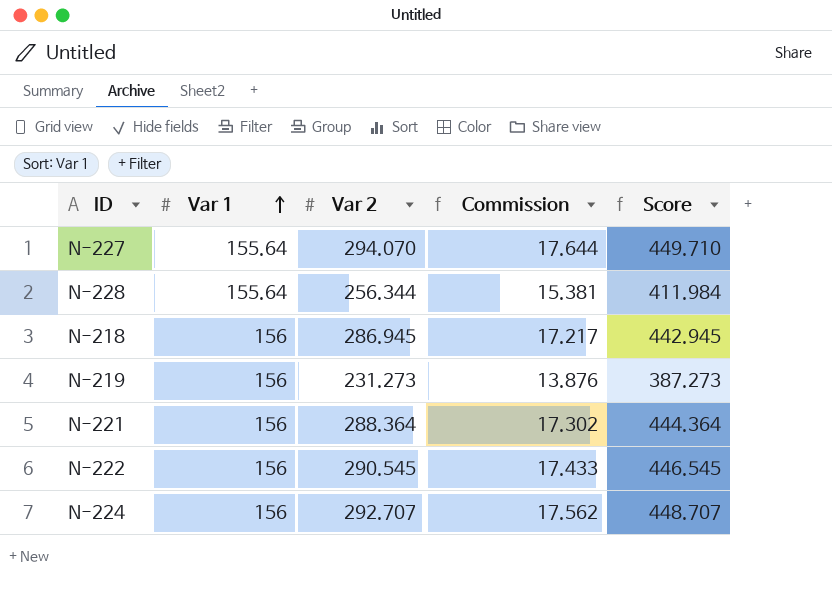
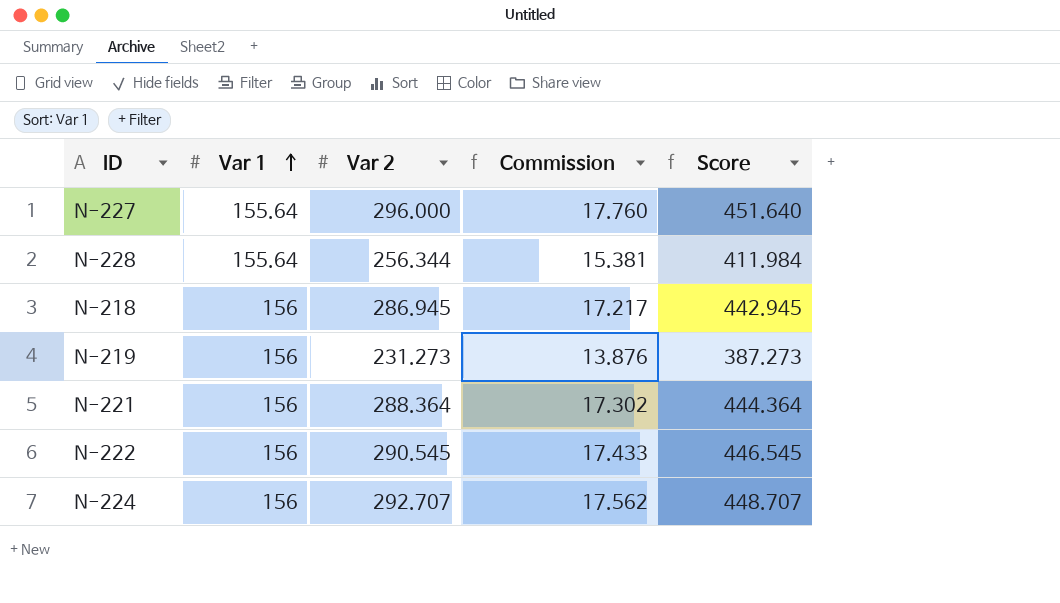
N-227 | Var 2: 294.070 -> 296.000
N-227 | Commission: 17.644 -> 17.760
N-227 | Score: 449.710 -> 451.640

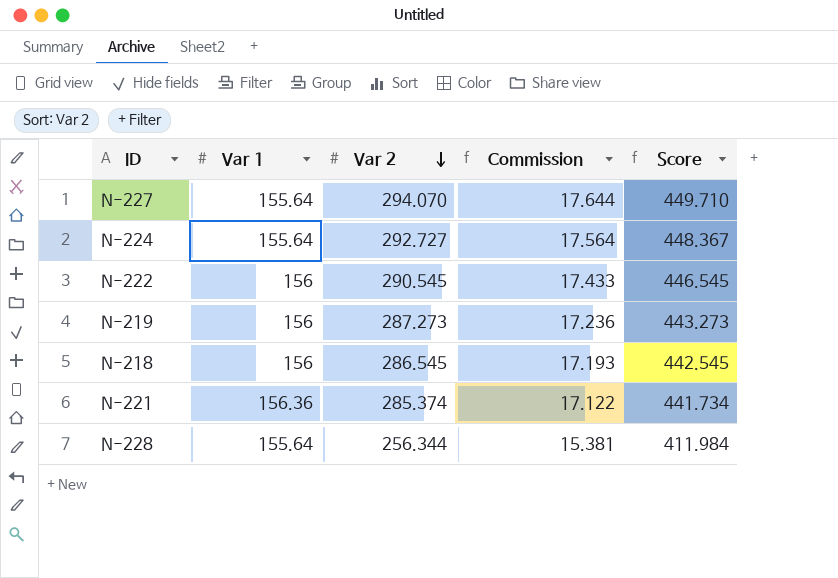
row order: Var 1 ascending -> Var 2 descending
N-227 | Var 2: 296.000 -> 294.070
N-227 | Commission: 17.760 -> 17.644
N-227 | Score: 451.640 -> 449.710
N-224 | Var 1: 156 -> 155.64
N-224 | Var 2: 292.707 -> 292.727
N-224 | Commission: 17.562 -> 17.564
N-224 | Score: 448.707 -> 448.367
N-219 | Var 2: 231.273 -> 287.273
N-219 | Commission: 13.876 -> 17.236
N-219 | Score: 387.273 -> 443.273
N-218 | Var 2: 286.945 -> 286.545
N-218 | Commission: 17.217 -> 17.193
N-218 | Score: 442.945 -> 442.545
N-221 | Var 1: 156 -> 156.36
N-221 | Var 2: 288.364 -> 285.374
N-221 | Commission: 17.302 -> 17.122
N-221 | Score: 444.364 -> 441.734

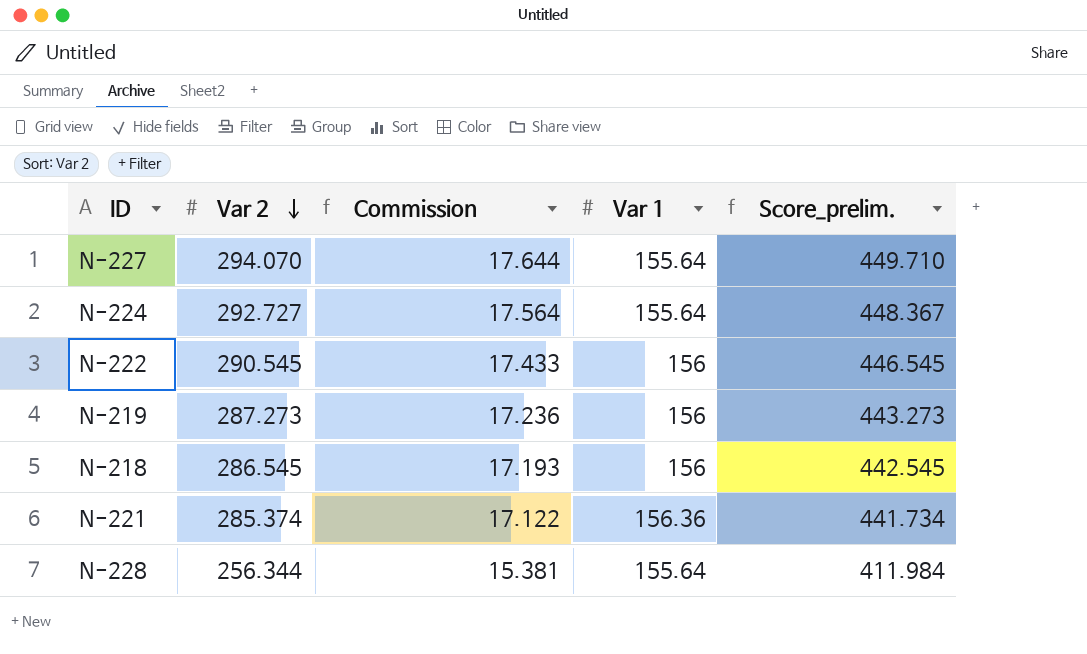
column Var 1 | position: 2 -> 4
column name: Score -> Score_prelim.

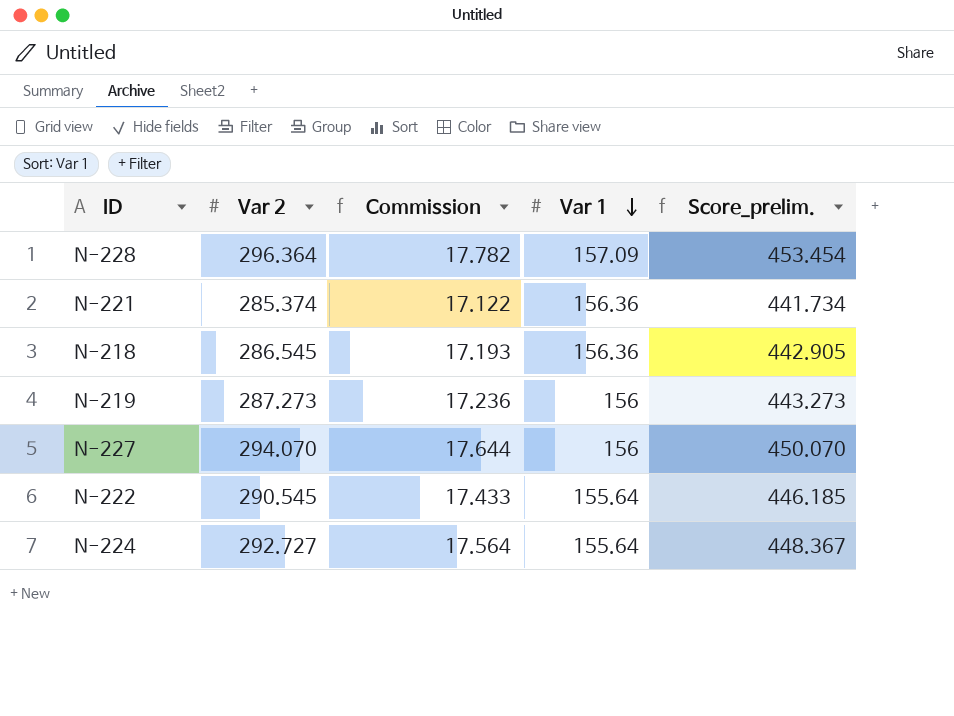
row order: Var 2 descending -> Var 1 descending
N-228 | Var 2: 256.344 -> 296.364
N-228 | Commission: 15.381 -> 17.782
N-228 | Var 1: 155.64 -> 157.09
N-228 | Score_prelim.: 411.984 -> 453.454
N-218 | Var 1: 156 -> 156.36
N-218 | Score_prelim.: 442.545 -> 442.905
N-227 | Var 1: 155.64 -> 156
N-227 | Score_prelim.: 449.710 -> 450.070
N-222 | Var 1: 156 -> 155.64
N-222 | Score_prelim.: 446.545 -> 446.185

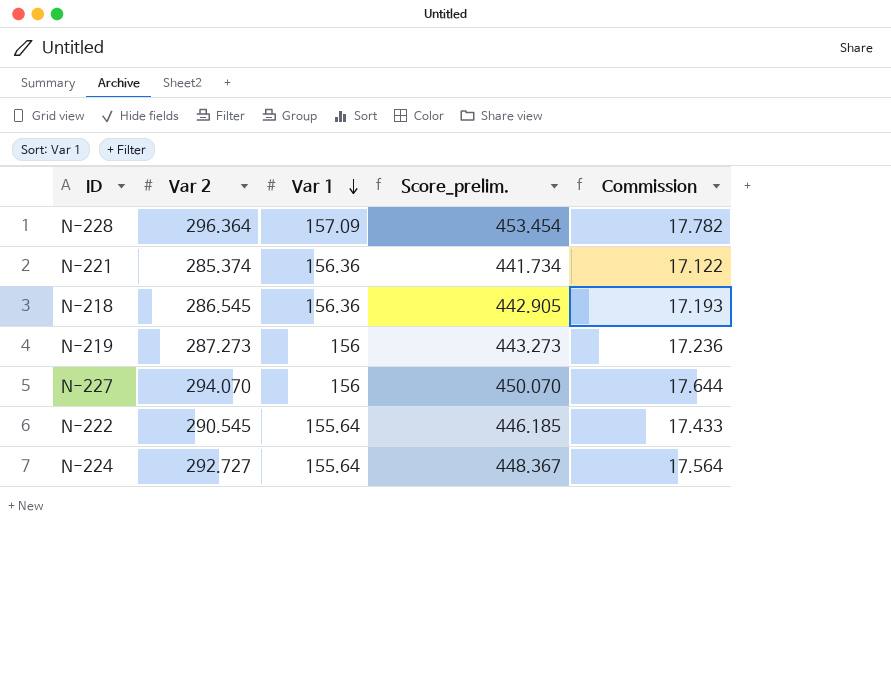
column Commission | position: 3 -> 5

